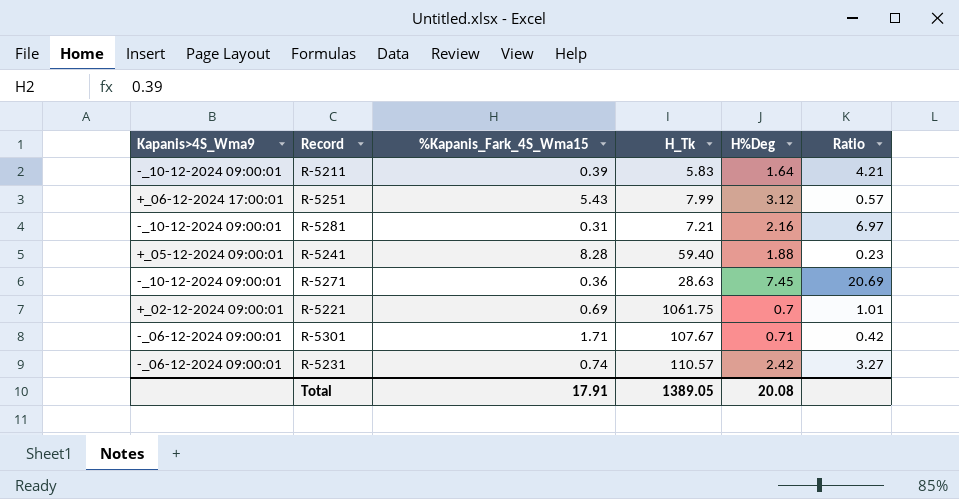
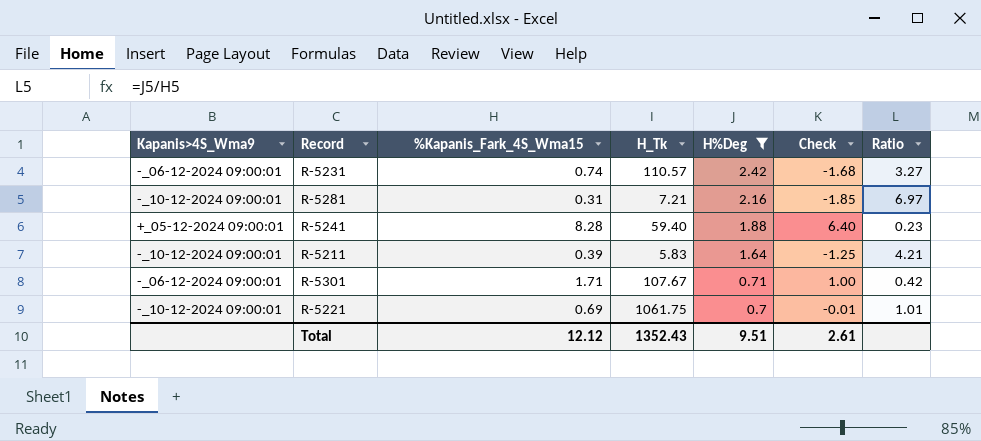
filter: none -> H%Deg <= 2.42
row order: none -> H%Deg descending
column Check | formula: none -> [%Kapanis_Fark_4S_Wma15] - [H%Deg]
R-5221 | Kapanis>4S_Wma9: +_02-12-2024 09:00:01 -> -_10-12-2024 09:00:01
Total | %Kapanis_Fark_4S_Wma15: 17.91 -> 12.12
Total | H_Tk: 1389.05 -> 1352.43
Total | H%Deg: 20.08 -> 9.51

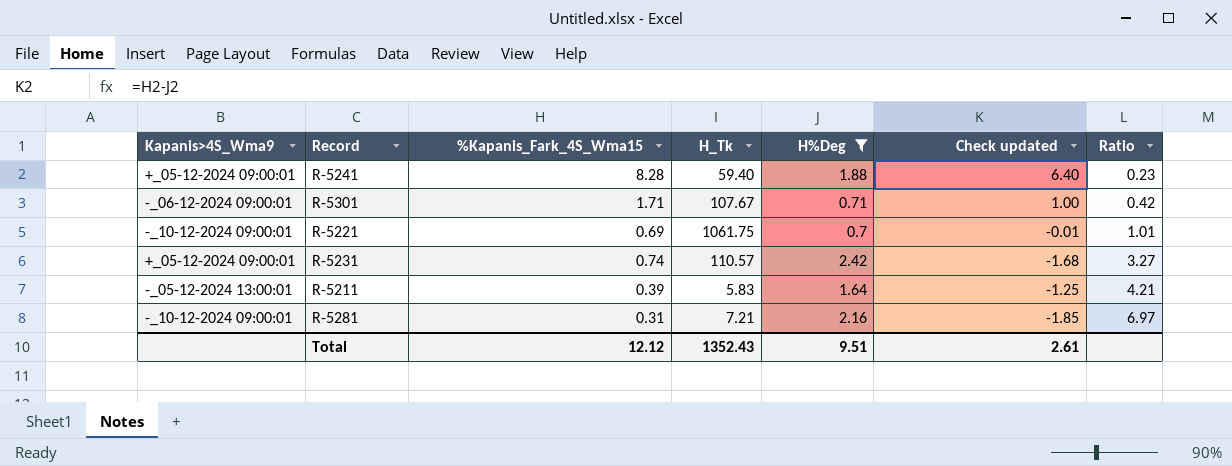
row order: H%Deg descending -> Ratio ascending
column name: Check -> Check updated
R-5231 | Kapanis>4S_Wma9: -_06-12-2024 09:00:01 -> +_05-12-2024 09:00:01
R-5211 | Kapanis>4S_Wma9: -_10-12-2024 09:00:01 -> -_05-12-2024 13:00:01

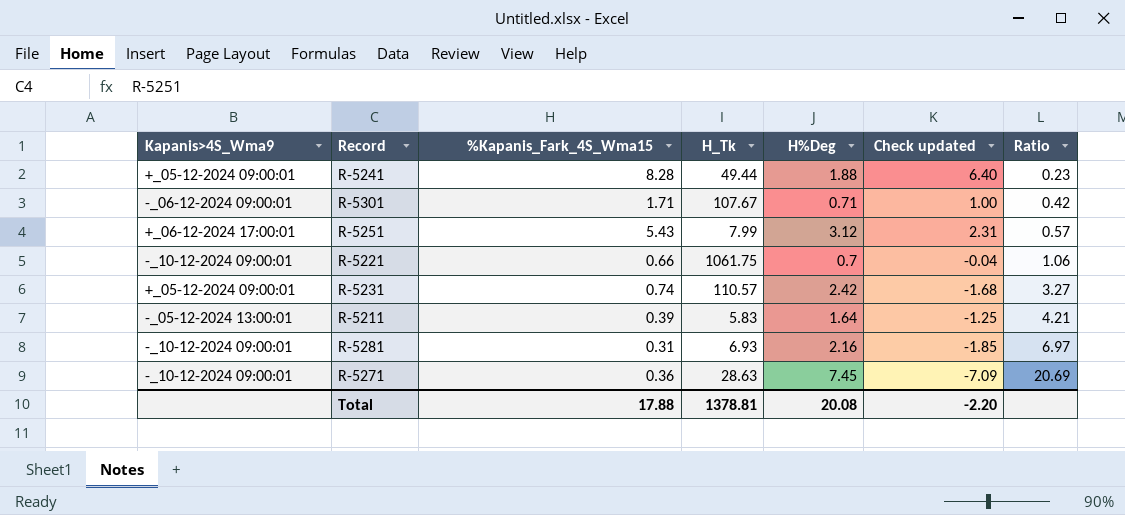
filter: H%Deg <= 2.42 -> none
R-5241 | H_Tk: 59.40 -> 49.44
R-5221 | %Kapanis_Fark_4S_Wma15: 0.69 -> 0.66
R-5221 | Check updated: -0.01 -> -0.04
R-5221 | Ratio: 1.01 -> 1.06
R-5281 | H_Tk: 7.21 -> 6.93
Total | %Kapanis_Fark_4S_Wma15: 12.12 -> 17.88
Total | H_Tk: 1352.43 -> 1378.81
Total | H%Deg: 9.51 -> 20.08
Total | Check updated: 2.61 -> -2.20

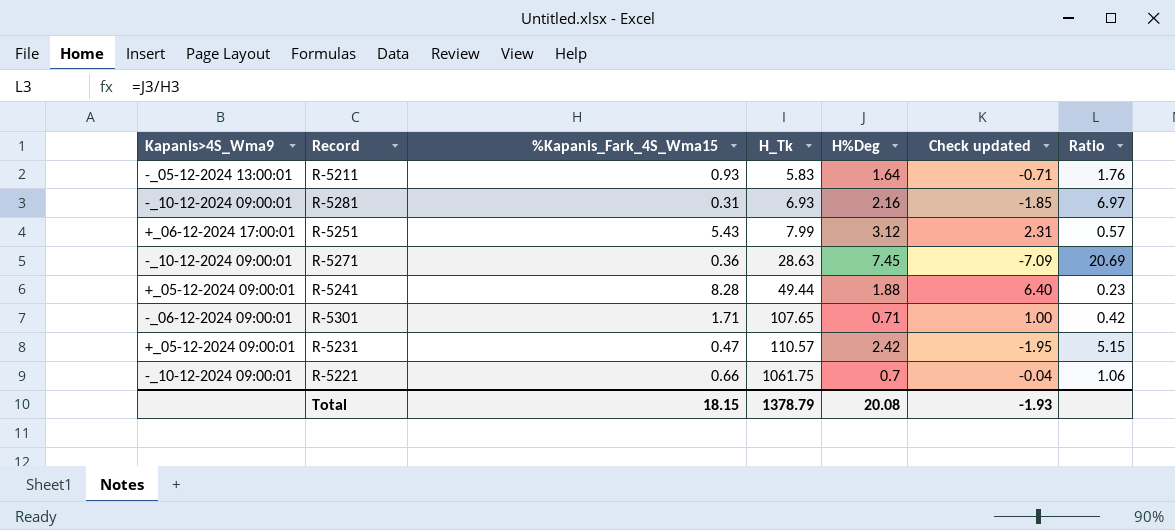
row order: Ratio ascending -> H_Tk ascending
R-5211 | %Kapanis_Fark_4S_Wma15: 0.39 -> 0.93
R-5211 | Check updated: -1.25 -> -0.71
R-5211 | Ratio: 4.21 -> 1.76
R-5301 | H_Tk: 107.67 -> 107.65
R-5231 | %Kapanis_Fark_4S_Wma15: 0.74 -> 0.47
R-5231 | Check updated: -1.68 -> -1.95
R-5231 | Ratio: 3.27 -> 5.15
Total | %Kapanis_Fark_4S_Wma15: 17.88 -> 18.15
Total | H_Tk: 1378.81 -> 1378.79
Total | Check updated: -2.20 -> -1.93

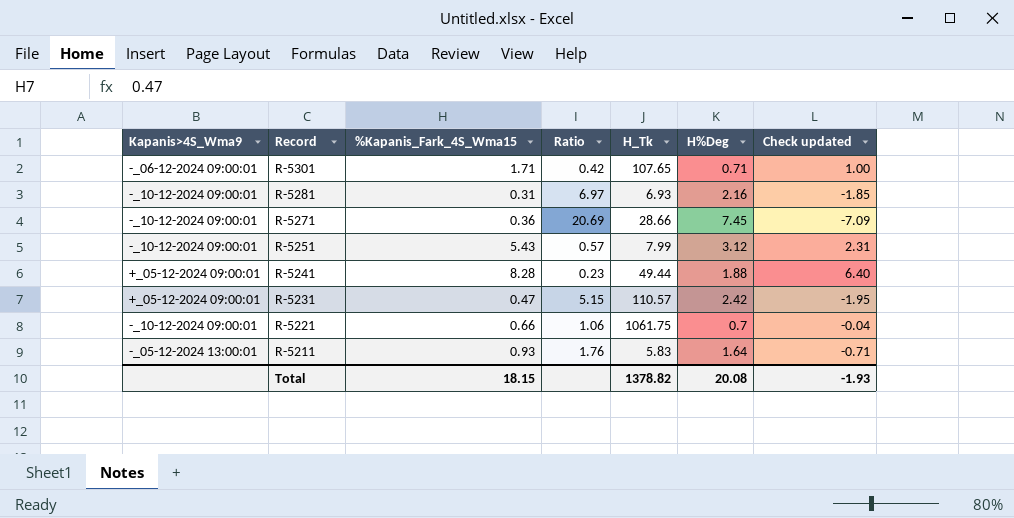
row order: H_Tk ascending -> Record descending
column Ratio | position: 7 -> 4
R-5271 | H_Tk: 28.63 -> 28.66
R-5251 | Kapanis>4S_Wma9: +_06-12-2024 17:00:01 -> -_10-12-2024 09:00:01
Total | H_Tk: 1378.79 -> 1378.82

